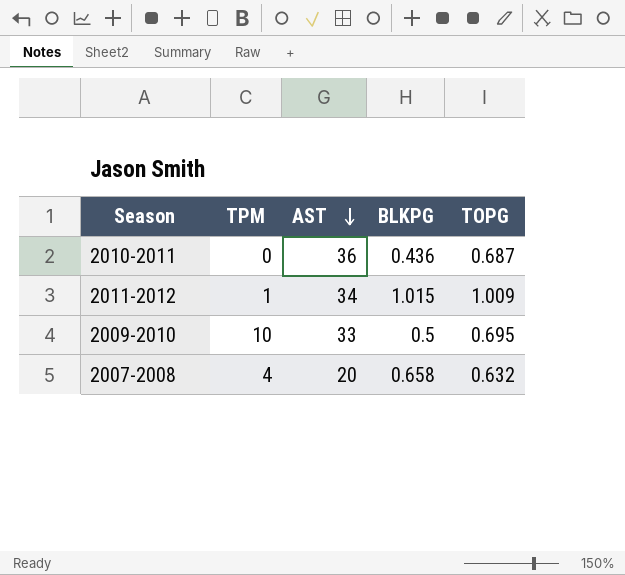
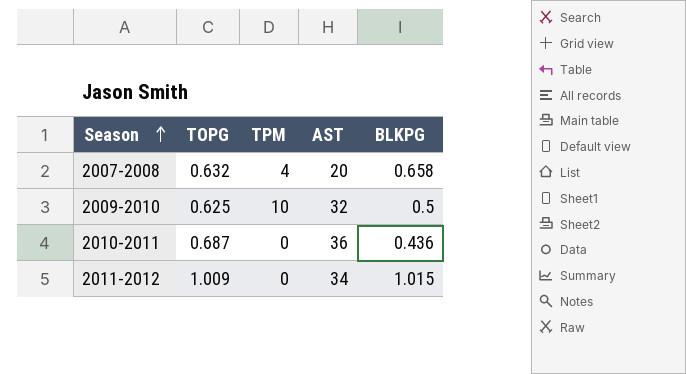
row order: AST descending -> Season ascending
column TOPG | position: 5 -> 2
2009-2010 | TOPG: 0.695 -> 0.625
2009-2010 | AST: 33 -> 32
2011-2012 | TPM: 1 -> 0

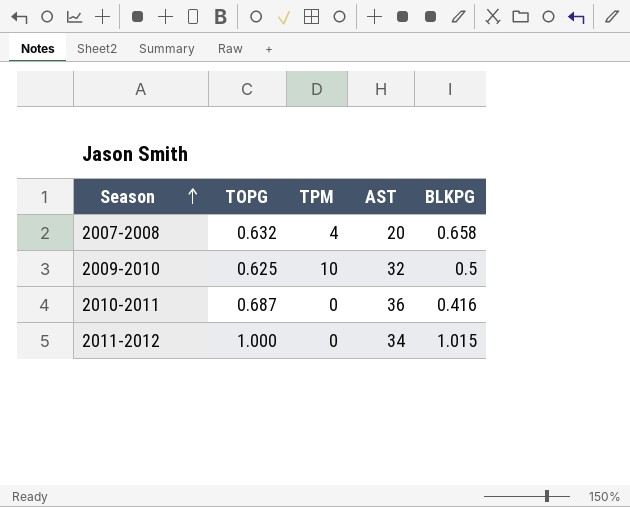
2010-2011 | BLKPG: 0.436 -> 0.416
2011-2012 | TOPG: 1.009 -> 1.000

